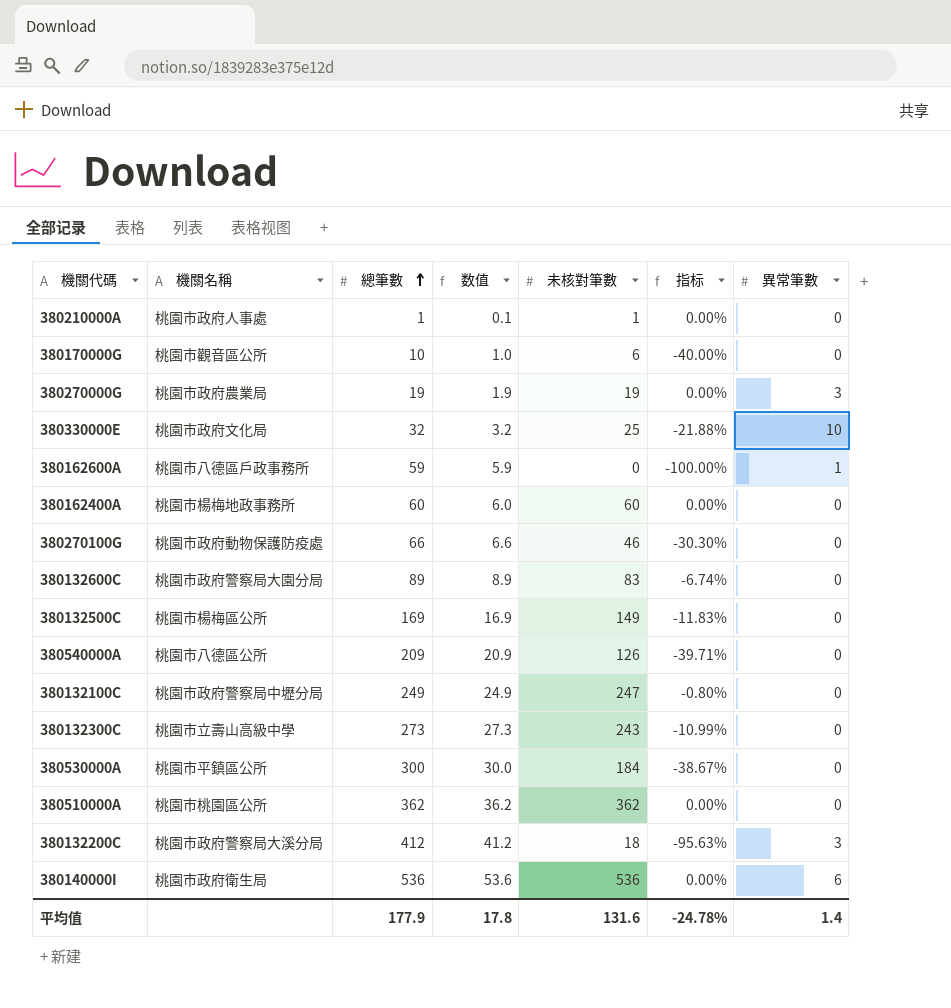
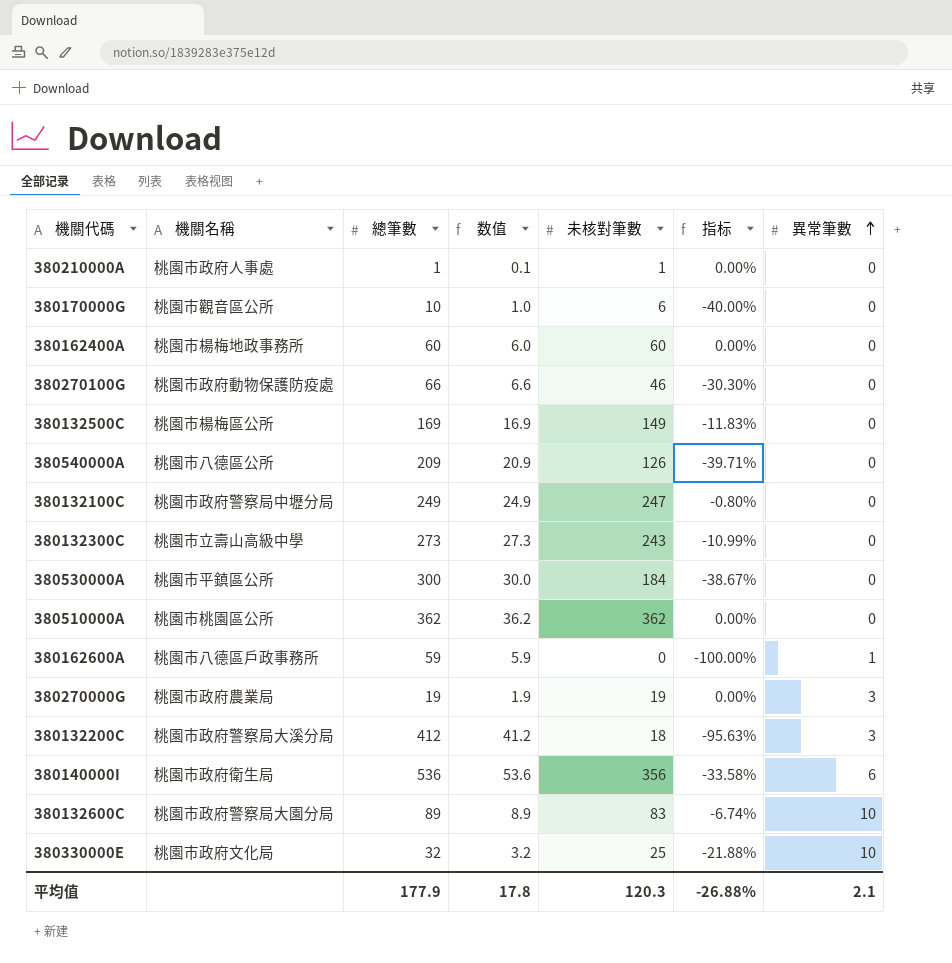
row order: 總筆數 ascending -> 異常筆數 ascending
380140000I | 未核對筆數: 536 -> 356
380140000I | 指标: 0.00% -> -33.58%
380132600C | 異常筆數: 0 -> 10
平均值 | 未核對筆數: 131.6 -> 120.3
平均值 | 指标: -24.78% -> -26.88%
平均值 | 異常筆數: 1.4 -> 2.1

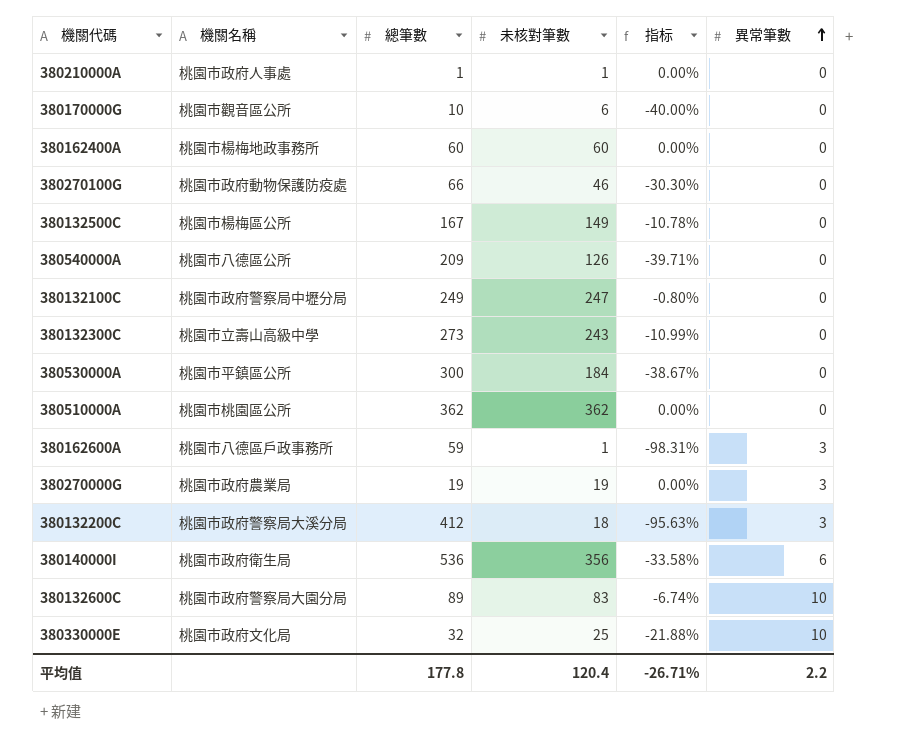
column 数值 | formula: [總筆數] * 0.1 -> none
380132500C | 總筆數: 169 -> 167
380132500C | 指标: -11.83% -> -10.78%
380162600A | 未核對筆數: 0 -> 1
380162600A | 指标: -100.00% -> -98.31%
380162600A | 異常筆數: 1 -> 3
平均值 | 總筆數: 177.9 -> 177.8
平均值 | 未核對筆數: 120.3 -> 120.4
平均值 | 指标: -26.88% -> -26.71%
平均值 | 異常筆數: 2.1 -> 2.2

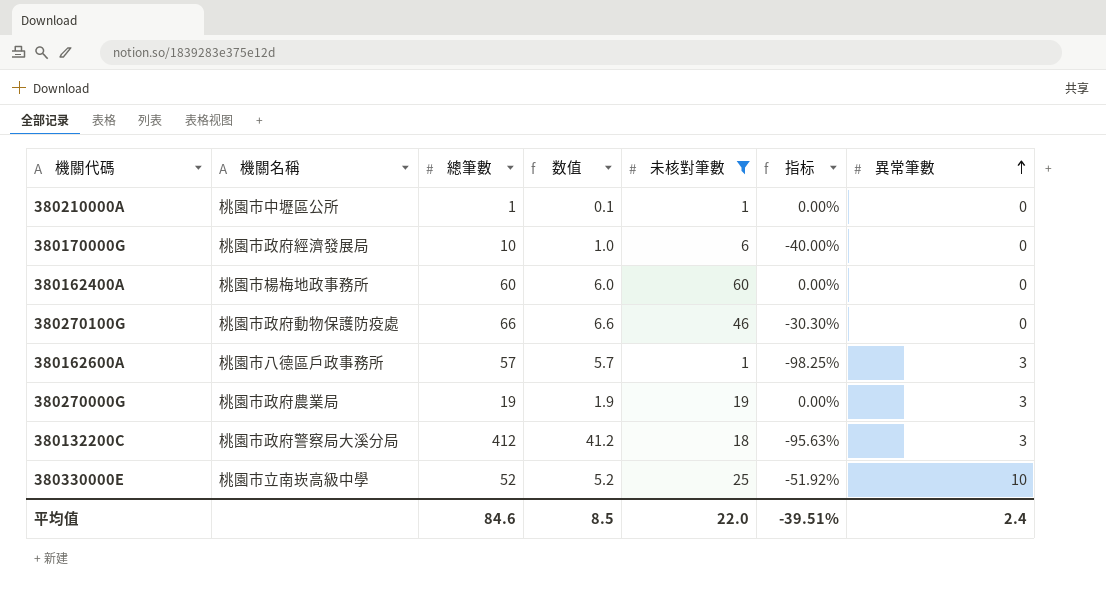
filter: none -> 未核對筆數 <= 60
column 数值 | formula: none -> [總筆數] * 0.1
380210000A | 機關名稱: 桃園市政府人事處 -> 桃園市中壢區公所
380170000G | 機關名稱: 桃園市觀音區公所 -> 桃園市政府經濟發展局
380162600A | 總筆數: 59 -> 57
380162600A | 指标: -98.31% -> -98.25%
380330000E | 機關名稱: 桃園市政府文化局 -> 桃園市立南崁高級中學
380330000E | 總筆數: 32 -> 52
380330000E | 指标: -21.88% -> -51.92%
平均值 | 總筆數: 177.8 -> 84.6
平均值 | 未核對筆數: 120.4 -> 22.0
平均值 | 指标: -26.71% -> -39.51%
平均值 | 異常筆數: 2.2 -> 2.4

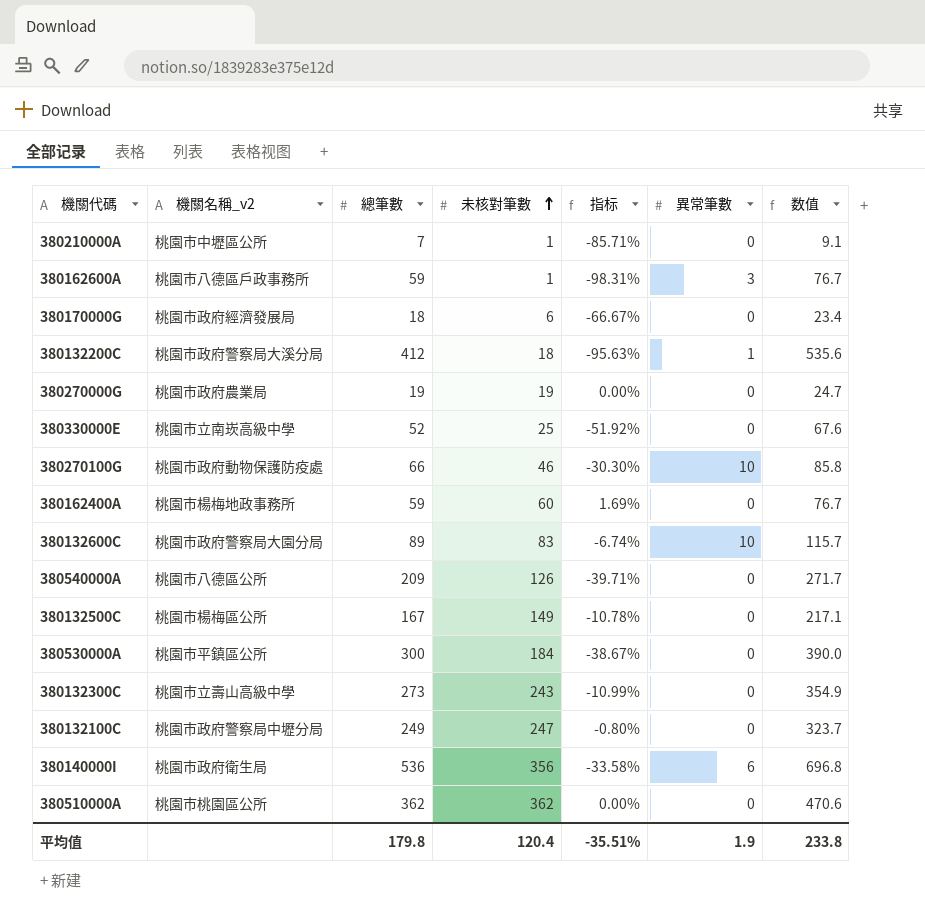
filter: 未核對筆數 <= 60 -> none
row order: 異常筆數 ascending -> 未核對筆數 ascending
column name: 機關名稱 -> 機關名稱_v2
column 数值 | formula: [總筆數] * 0.1 -> [總筆數] * 1.3
column 数值 | position: 4 -> 7
380210000A | 總筆數: 1 -> 7
380210000A | 指标: 0.00% -> -85.71%
380162600A | 總筆數: 57 -> 59
380162600A | 指标: -98.25% -> -98.31%
380170000G | 總筆數: 10 -> 18
380170000G | 指标: -40.00% -> -66.67%
380132200C | 異常筆數: 3 -> 1
380270000G | 異常筆數: 3 -> 0
380330000E | 異常筆數: 10 -> 0
380270100G | 異常筆數: 0 -> 10
380162400A | 總筆數: 60 -> 59
380162400A | 指标: 0.00% -> 1.69%
平均值 | 總筆數: 84.6 -> 179.8
平均值 | 未核對筆數: 22.0 -> 120.4
平均值 | 指标: -39.51% -> -35.51%
平均值 | 異常筆數: 2.4 -> 1.9
平均值 | 数值: 8.5 -> 233.8

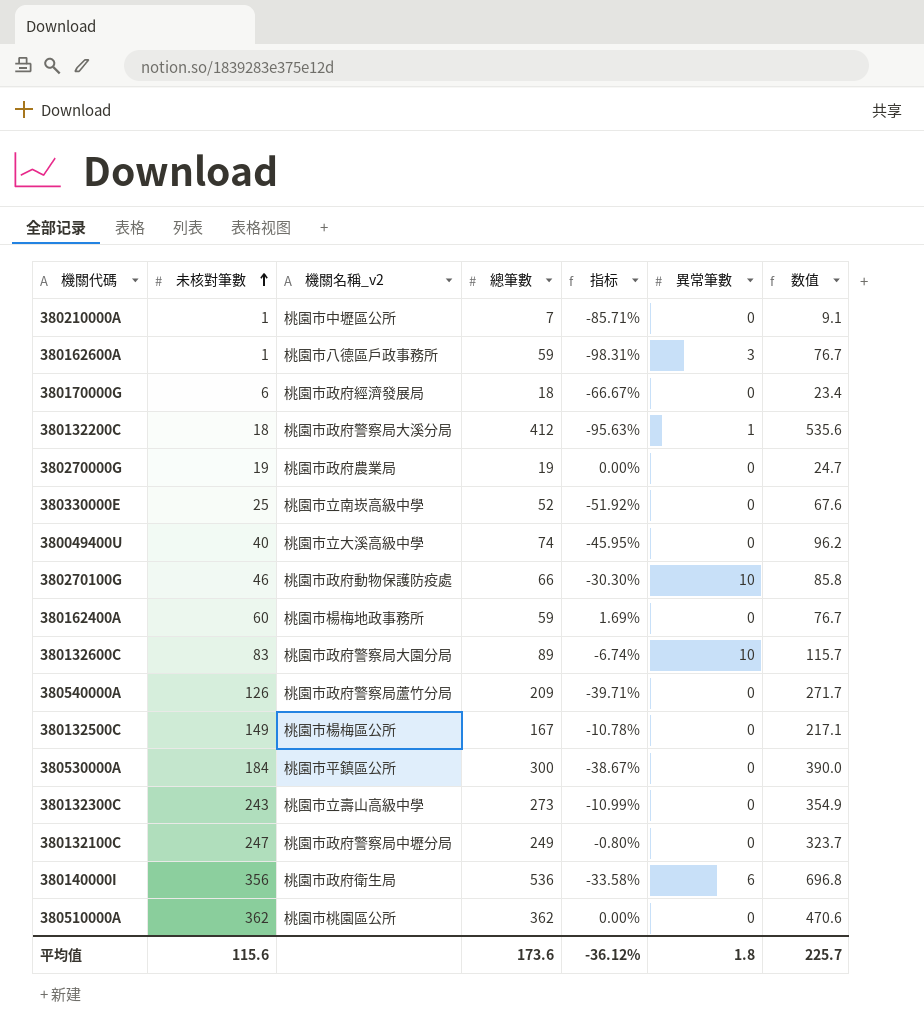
column 未核對筆數 | position: 4 -> 2
row 380049400U: none -> 40 | 桃園市立大溪高級中學 | 74 | -45.95% | 0 | 96.2
380540000A | 機關名稱_v2: 桃園市八德區公所 -> 桃園市政府警察局蘆竹分局
平均值 | 未核對筆數: 120.4 -> 115.6
平均值 | 總筆數: 179.8 -> 173.6
平均值 | 指标: -35.51% -> -36.12%
平均值 | 異常筆數: 1.9 -> 1.8
平均值 | 数值: 233.8 -> 225.7

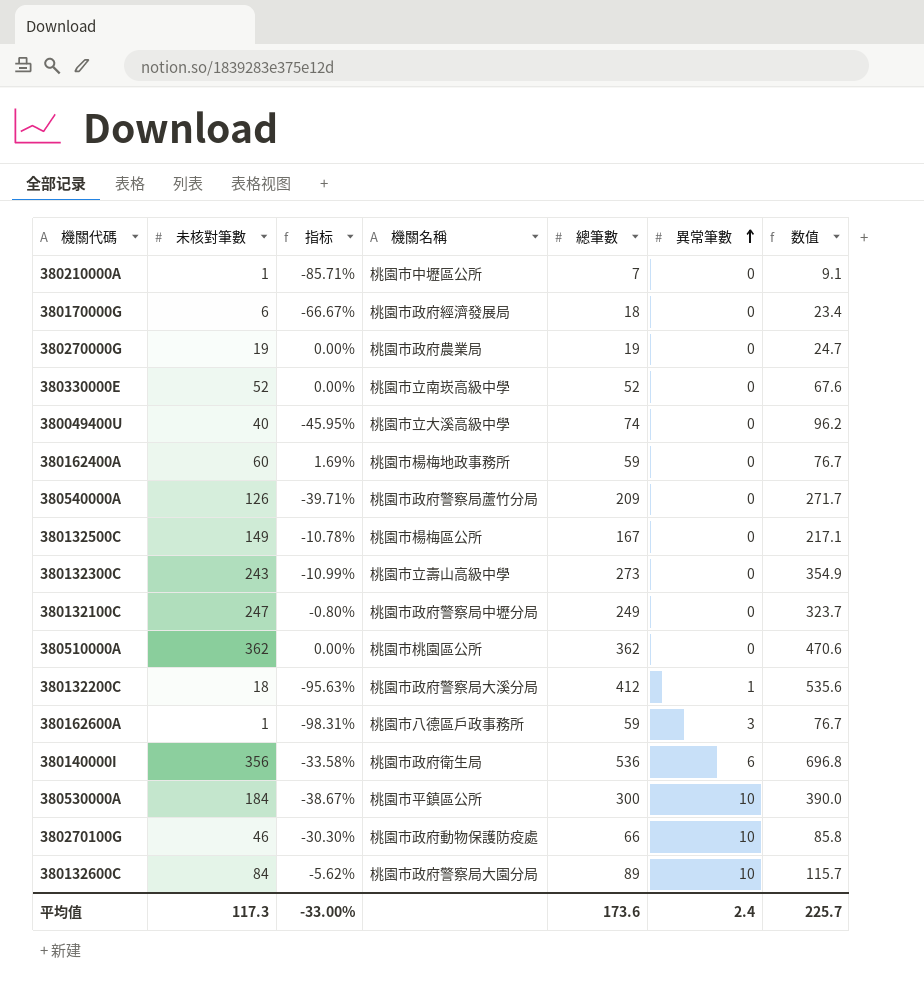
row order: 未核對筆數 ascending -> 異常筆數 ascending
column 指标 | position: 5 -> 3
column name: 機關名稱_v2 -> 機關名稱
380330000E | 未核對筆數: 25 -> 52
380330000E | 指标: -51.92% -> 0.00%
380530000A | 異常筆數: 0 -> 10
380132600C | 未核對筆數: 83 -> 84
380132600C | 指标: -6.74% -> -5.62%
平均值 | 未核對筆數: 115.6 -> 117.3
平均值 | 指标: -36.12% -> -33.00%
平均值 | 異常筆數: 1.8 -> 2.4

